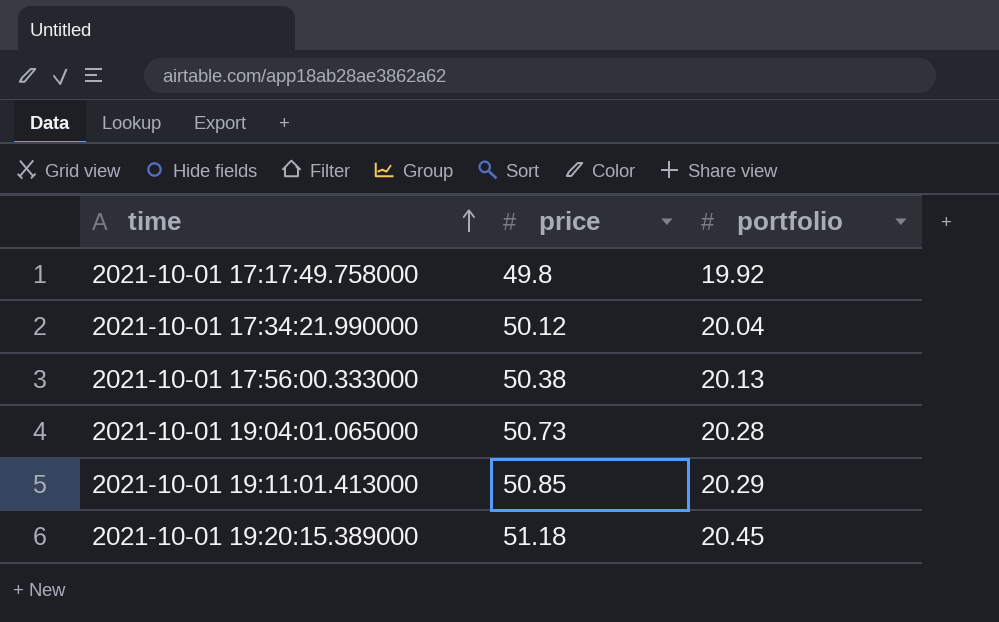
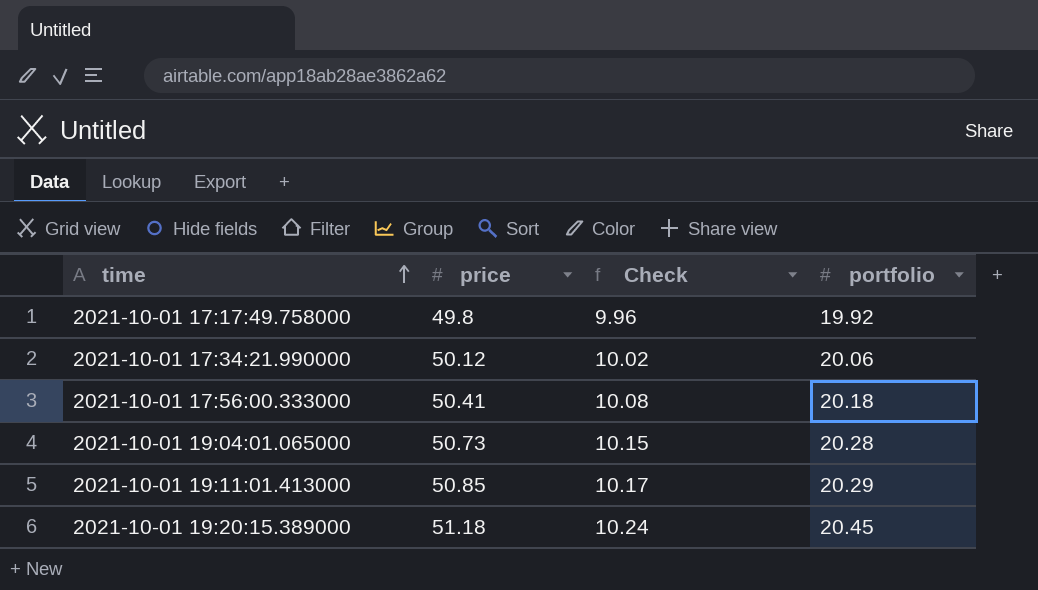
column Check | formula: none -> [price] * 0.2
2021-10-01 17:34:21.990000 | portfolio: 20.04 -> 20.06
2021-10-01 17:56:00.333000 | price: 50.38 -> 50.41
2021-10-01 17:56:00.333000 | portfolio: 20.13 -> 20.18

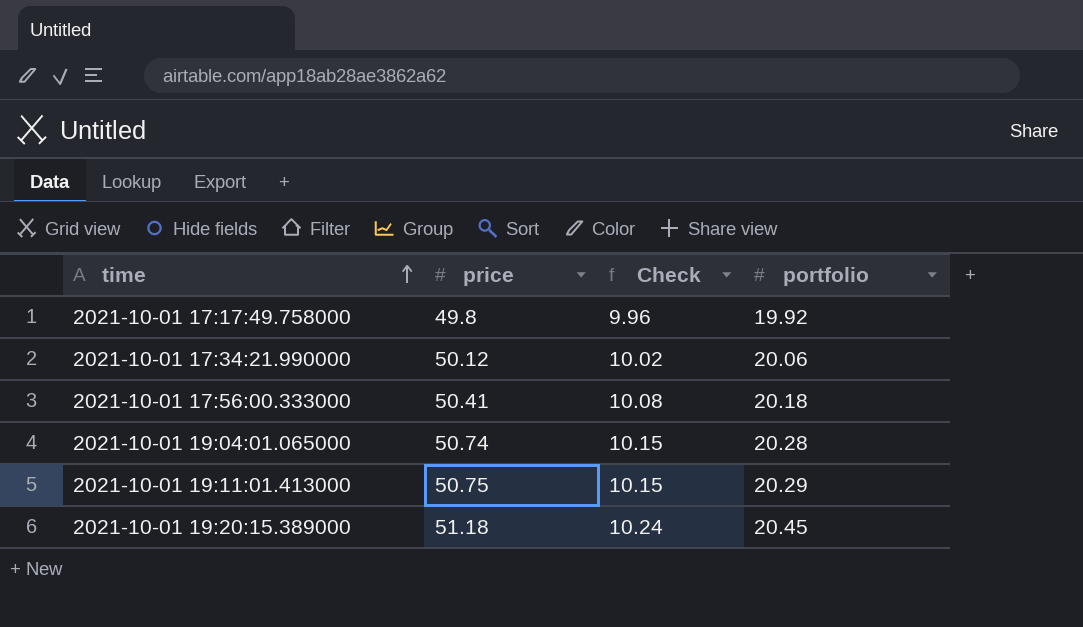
2021-10-01 19:04:01.065000 | price: 50.73 -> 50.74
2021-10-01 19:11:01.413000 | price: 50.85 -> 50.75
2021-10-01 19:11:01.413000 | Check: 10.17 -> 10.15

